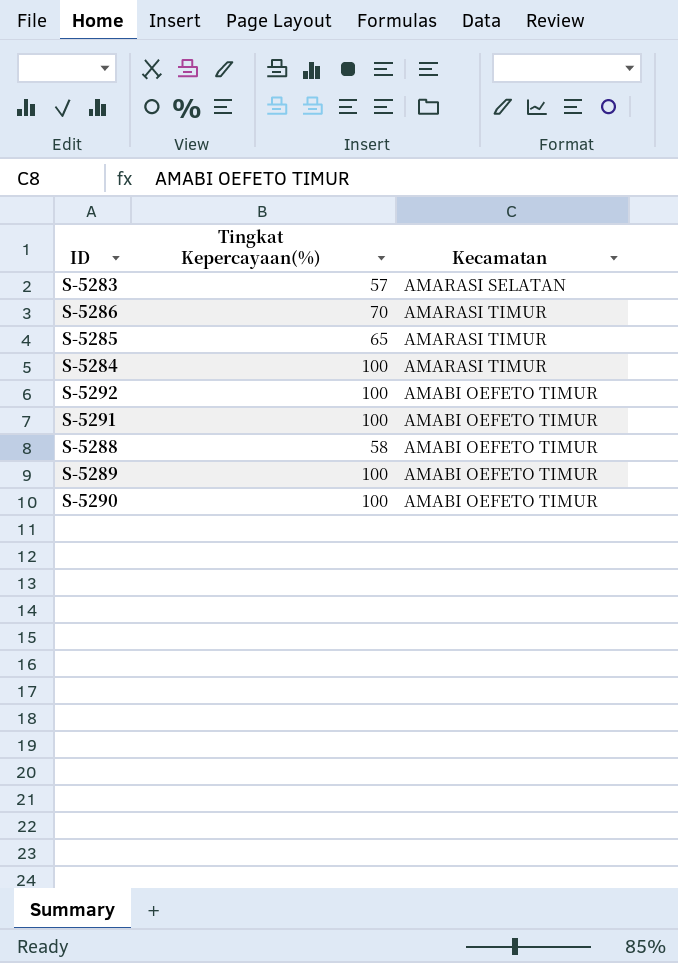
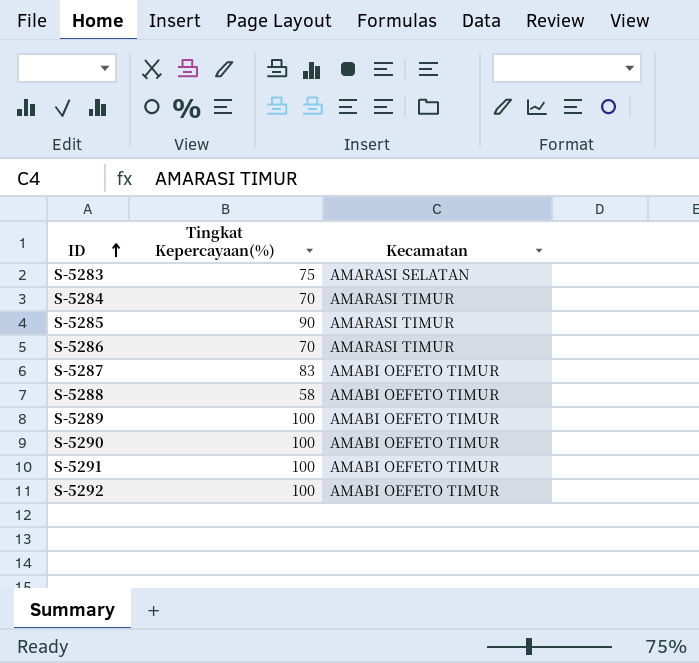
row order: none -> ID ascending
S-5283 | Tingkat Kepercayaan(%): 57 -> 75
S-5284 | Tingkat Kepercayaan(%): 100 -> 70
S-5285 | Tingkat Kepercayaan(%): 65 -> 90
row S-5287: none -> 83 | AMABI OEFETO TIMUR

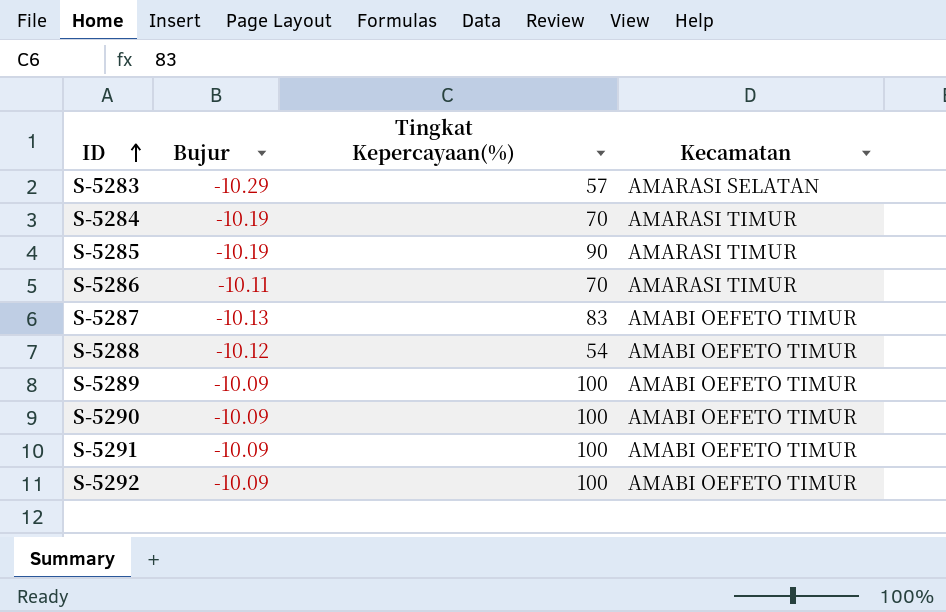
column Bujur | position: none -> 2
S-5283 | Tingkat Kepercayaan(%): 75 -> 57
S-5288 | Tingkat Kepercayaan(%): 58 -> 54

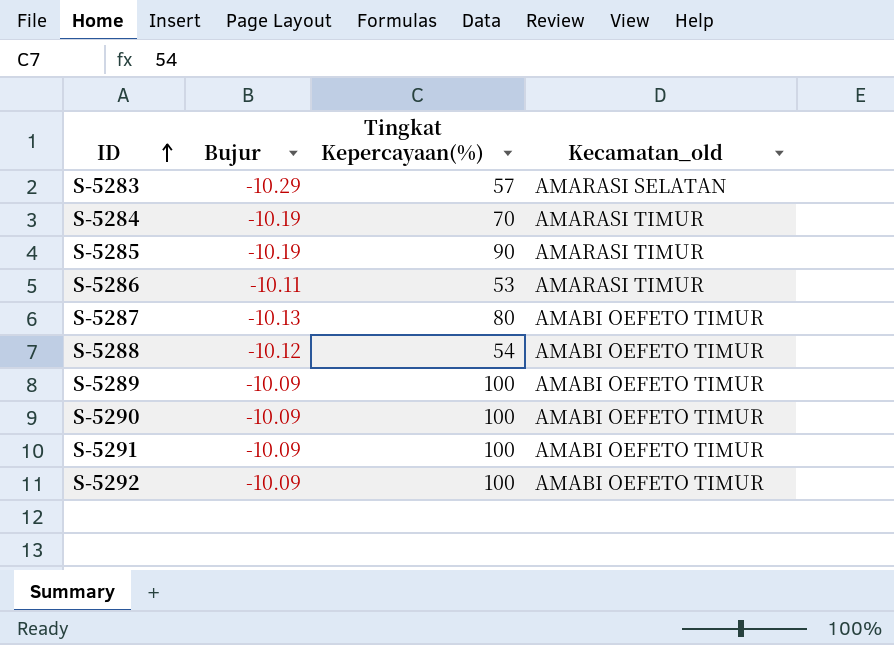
column name: Kecamatan -> Kecamatan_old
S-5286 | Tingkat Kepercayaan(%): 70 -> 53
S-5287 | Tingkat Kepercayaan(%): 83 -> 80

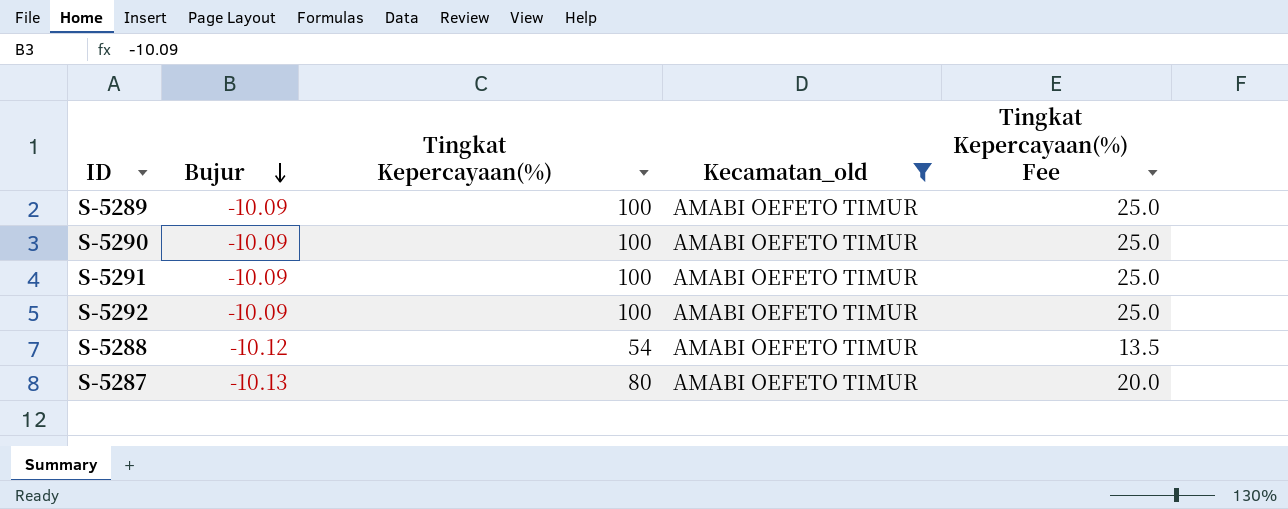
filter: none -> Kecamatan_old = AMABI OEFETO TIMUR
row order: ID ascending -> Bujur descending
column Tingkat Kepercayaan(%) Fee | formula: none -> [Tingkat Kepercayaan(%)] * 0.25

